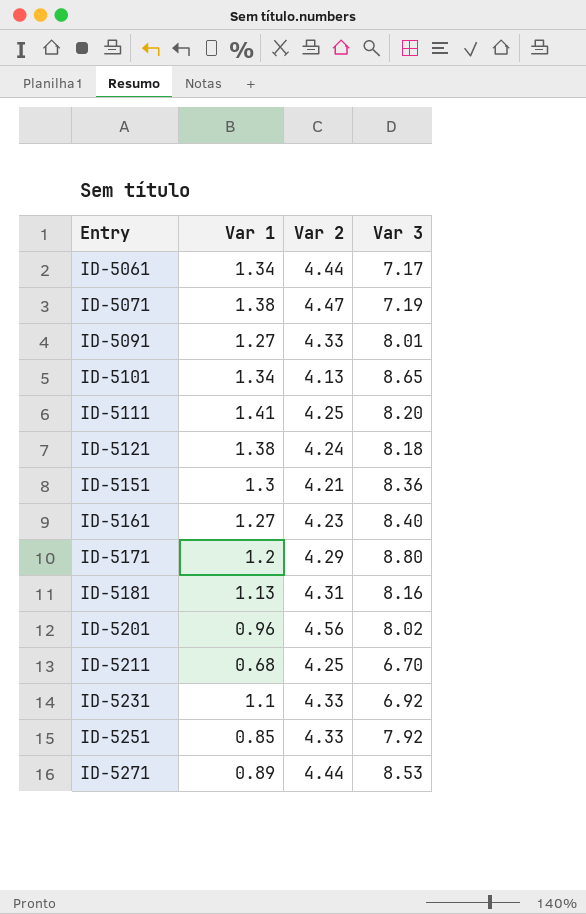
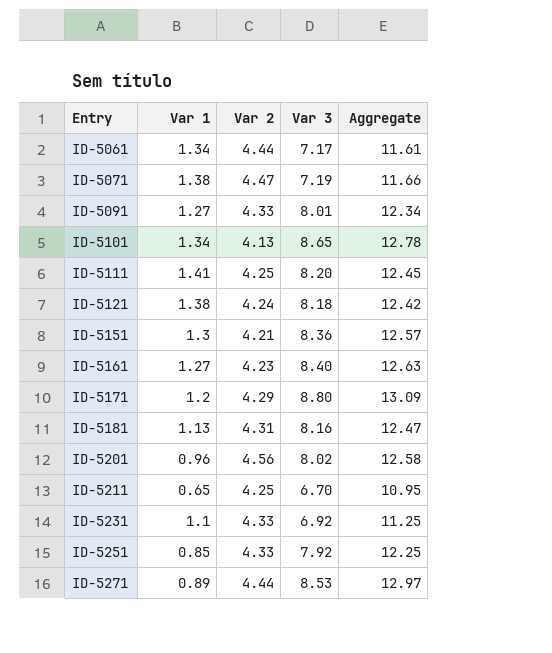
column Aggregate | formula: none -> [Var 2] + [Var 3]
ID-5211 | Var 1: 0.68 -> 0.65

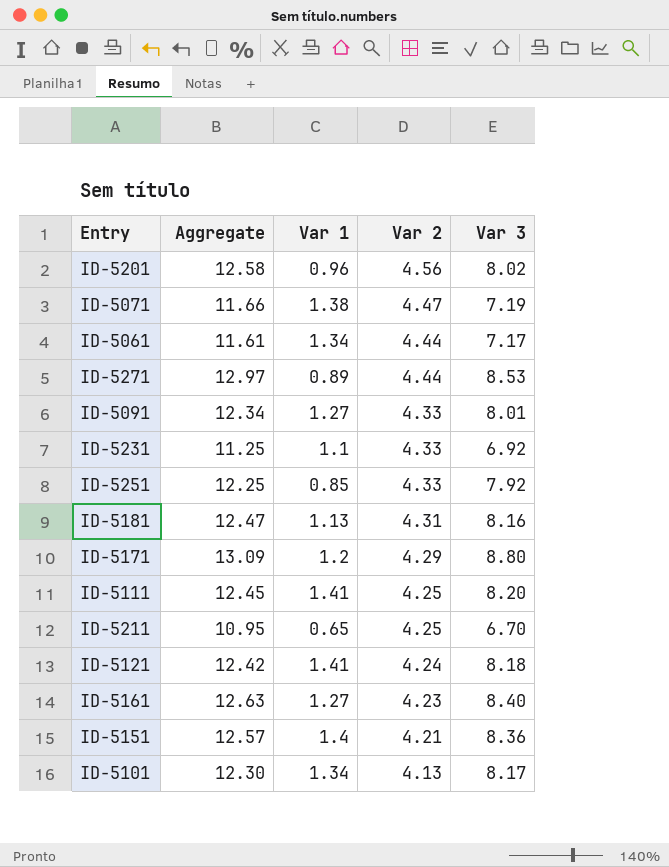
row order: Entry ascending -> Var 2 descending
column Aggregate | position: 5 -> 2
ID-5121 | Var 1: 1.38 -> 1.41
ID-5151 | Var 1: 1.3 -> 1.4
ID-5101 | Aggregate: 12.78 -> 12.30
ID-5101 | Var 3: 8.65 -> 8.17

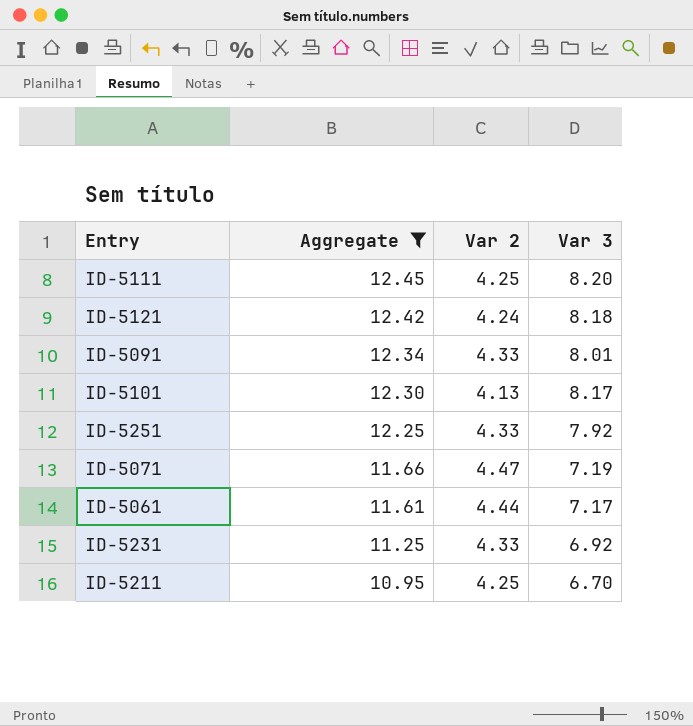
filter: none -> Aggregate <= 12.45
row order: Var 2 descending -> Aggregate descending
column Var 1 | position: 3 -> none

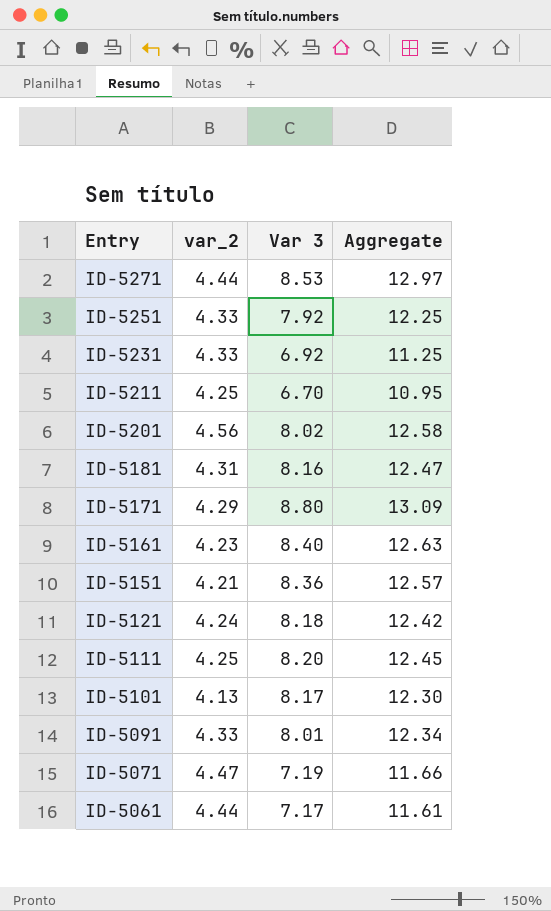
filter: Aggregate <= 12.45 -> none
row order: Aggregate descending -> Entry descending
column name: Var 2 -> var_2
column Aggregate | position: 2 -> 4

